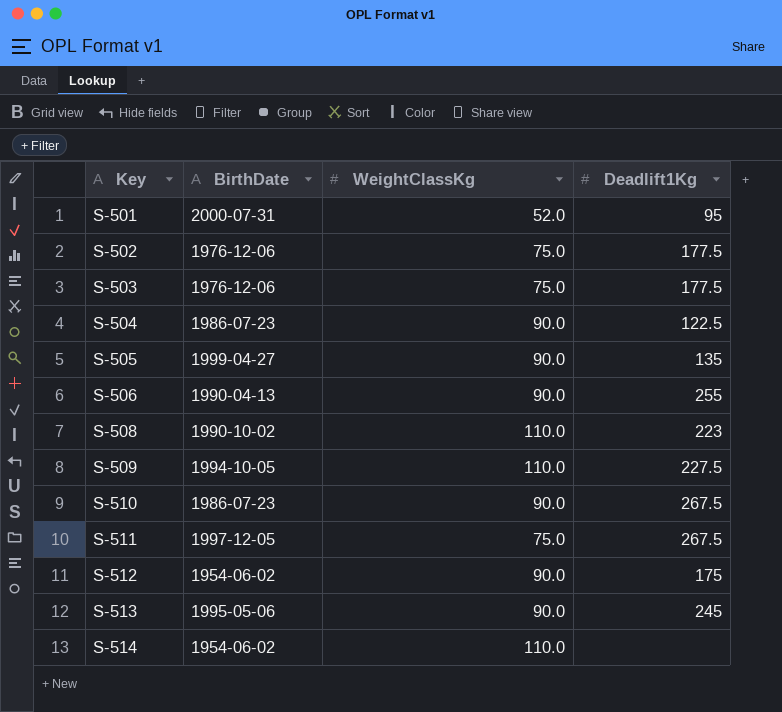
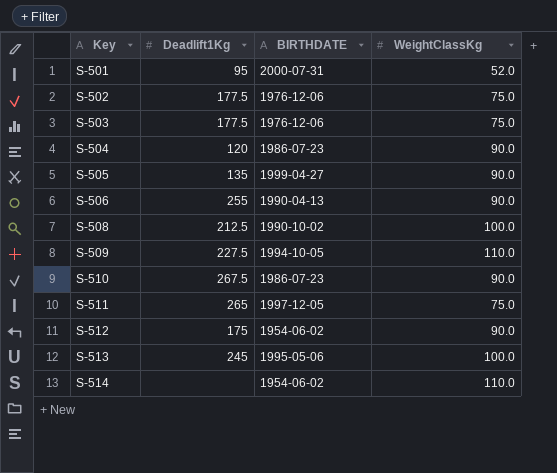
column Deadlift1Kg | position: 4 -> 2
column name: BirthDate -> BIRTHDATE
S-504 | Deadlift1Kg: 122.5 -> 120
S-508 | Deadlift1Kg: 223 -> 212.5
S-508 | WeightClassKg: 110.0 -> 100.0
S-511 | Deadlift1Kg: 267.5 -> 265
S-513 | WeightClassKg: 90.0 -> 100.0

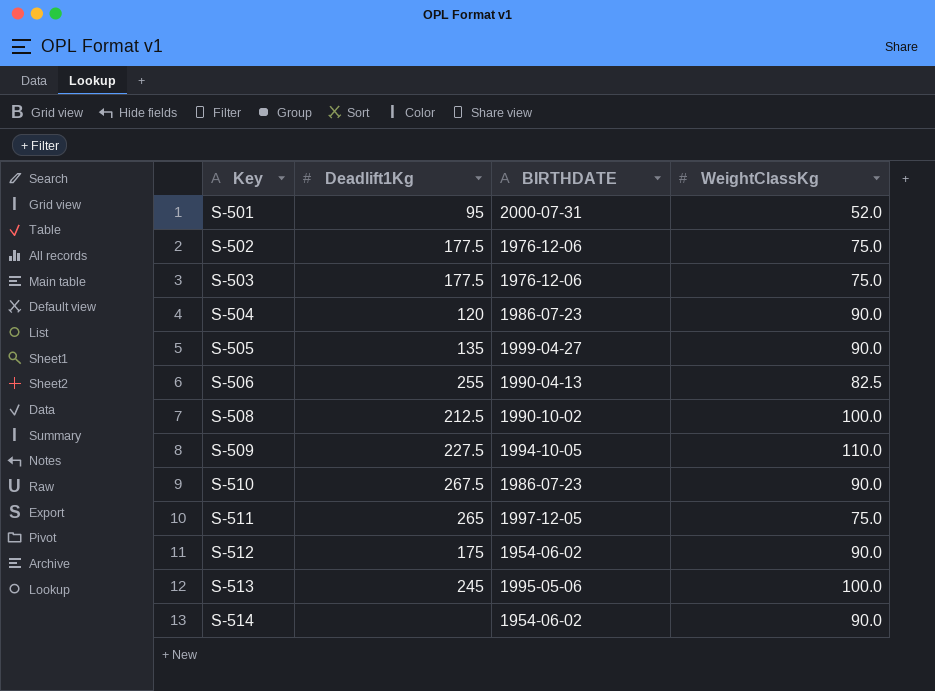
S-506 | WeightClassKg: 90.0 -> 82.5
S-514 | WeightClassKg: 110.0 -> 90.0

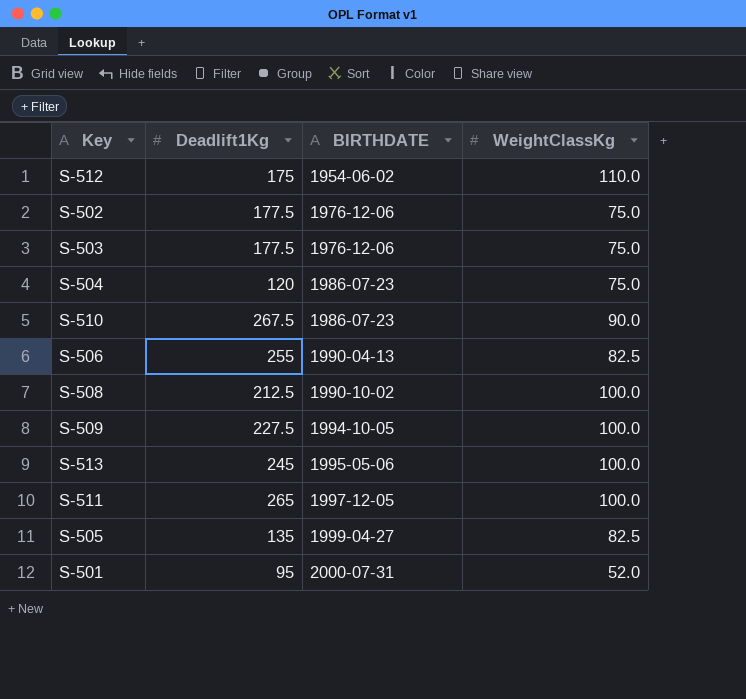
row order: Key ascending -> BIRTHDATE ascending
row S-514: none | 1954-06-02 | 90.0 -> none
S-512 | WeightClassKg: 90.0 -> 110.0
S-504 | WeightClassKg: 90.0 -> 75.0
S-509 | WeightClassKg: 110.0 -> 100.0
S-511 | WeightClassKg: 75.0 -> 100.0
S-505 | WeightClassKg: 90.0 -> 82.5

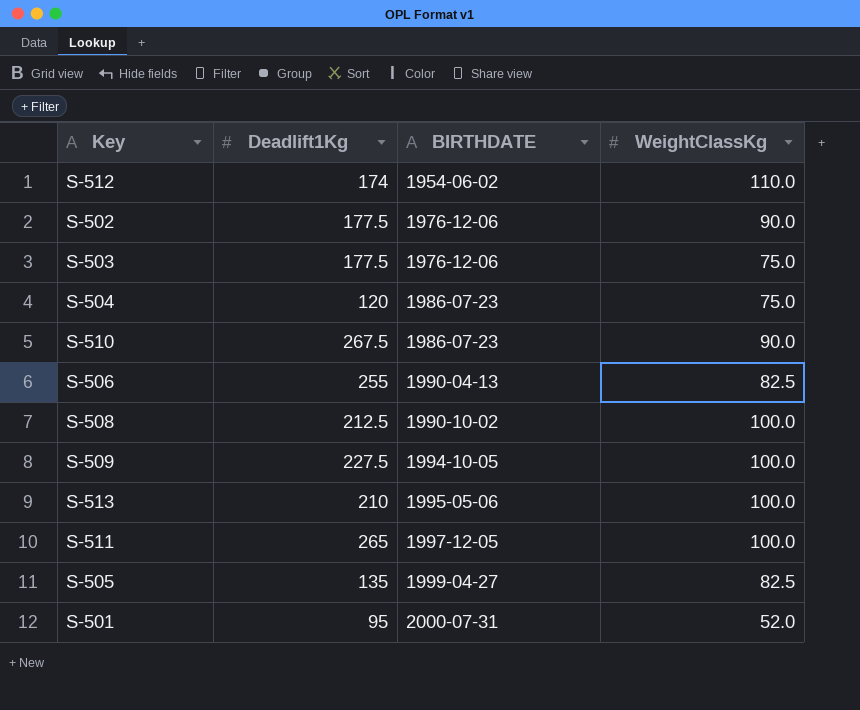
S-512 | Deadlift1Kg: 175 -> 174
S-502 | WeightClassKg: 75.0 -> 90.0
S-513 | Deadlift1Kg: 245 -> 210

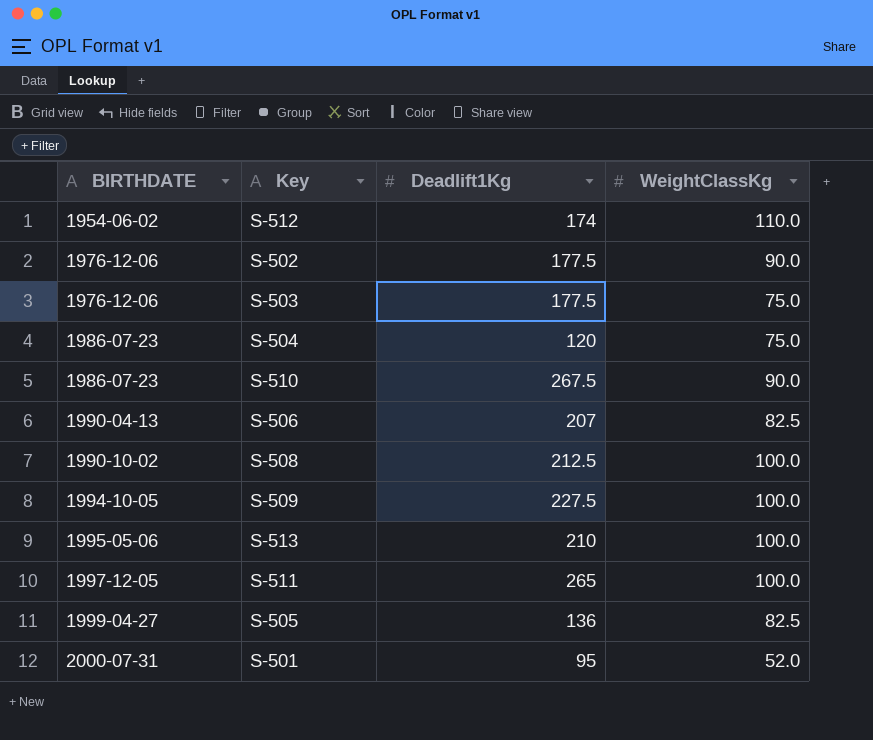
column BIRTHDATE | position: 3 -> 1
S-506 | Deadlift1Kg: 255 -> 207
S-505 | Deadlift1Kg: 135 -> 136

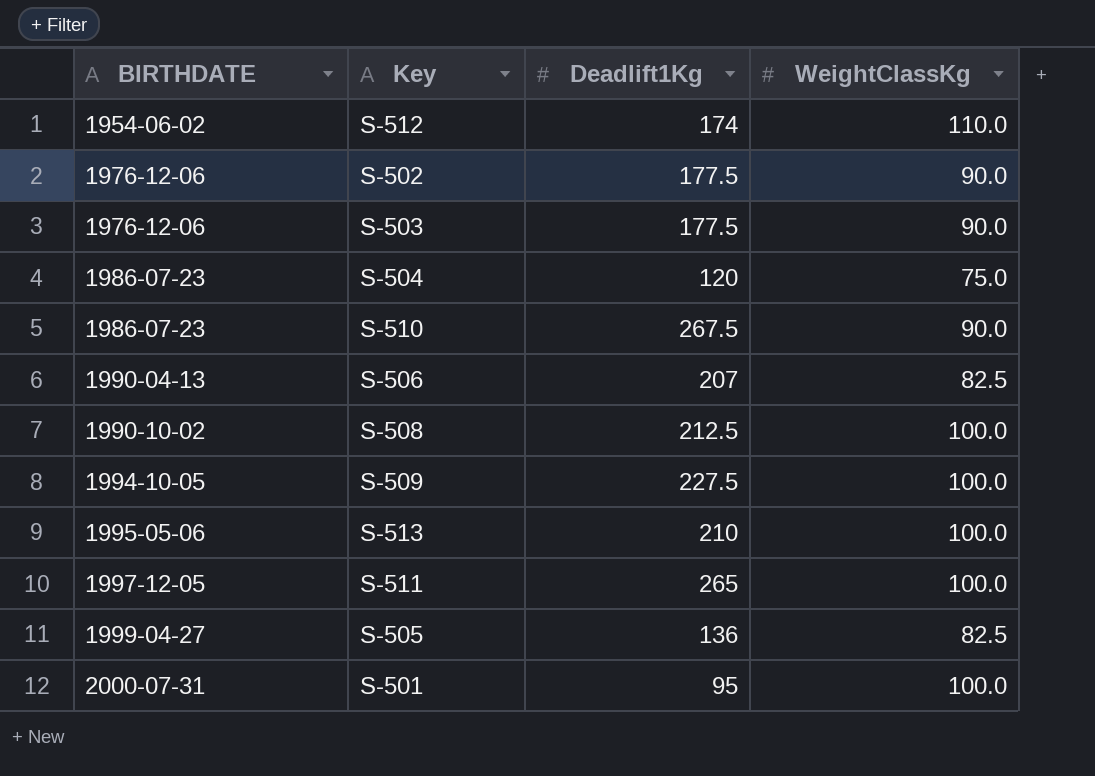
S-503 | WeightClassKg: 75.0 -> 90.0
S-501 | WeightClassKg: 52.0 -> 100.0

